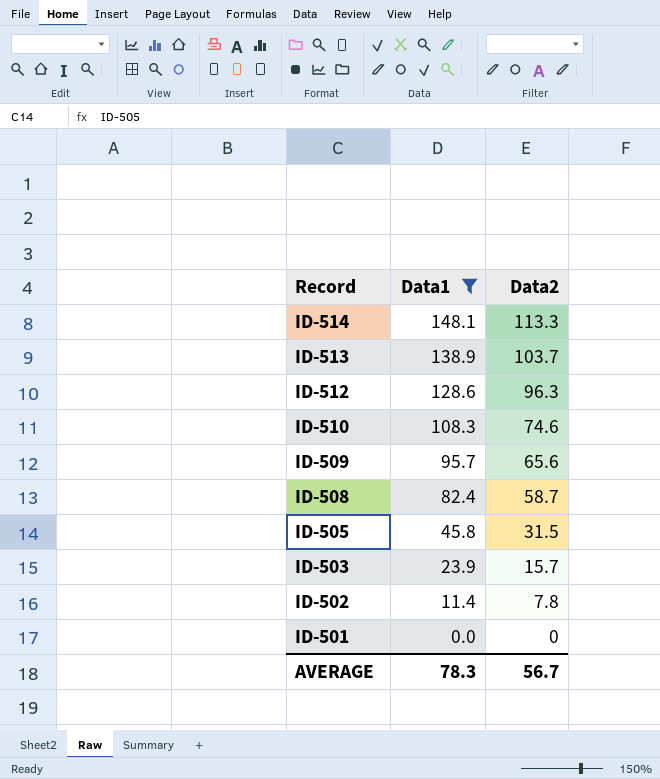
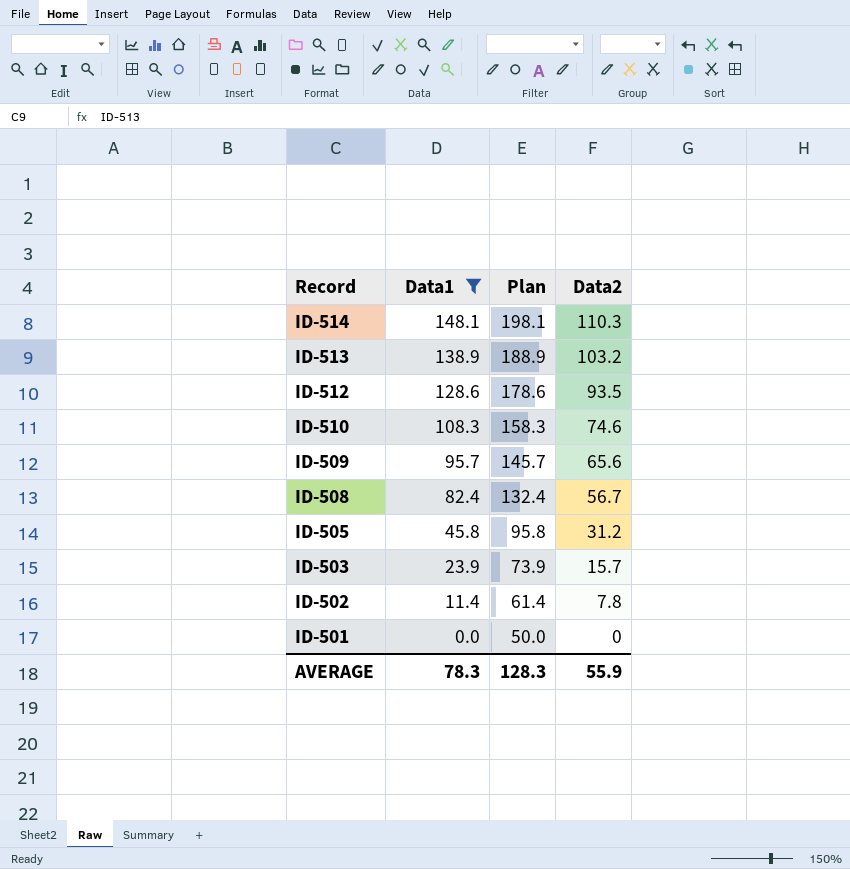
column Plan | formula: none -> [Data1] + 50
ID-514 | Data2: 113.3 -> 110.3
ID-513 | Data2: 103.7 -> 103.2
ID-512 | Data2: 96.3 -> 93.5
ID-508 | Data2: 58.7 -> 56.7
ID-505 | Data2: 31.5 -> 31.2
AVERAGE | Data2: 56.7 -> 55.9

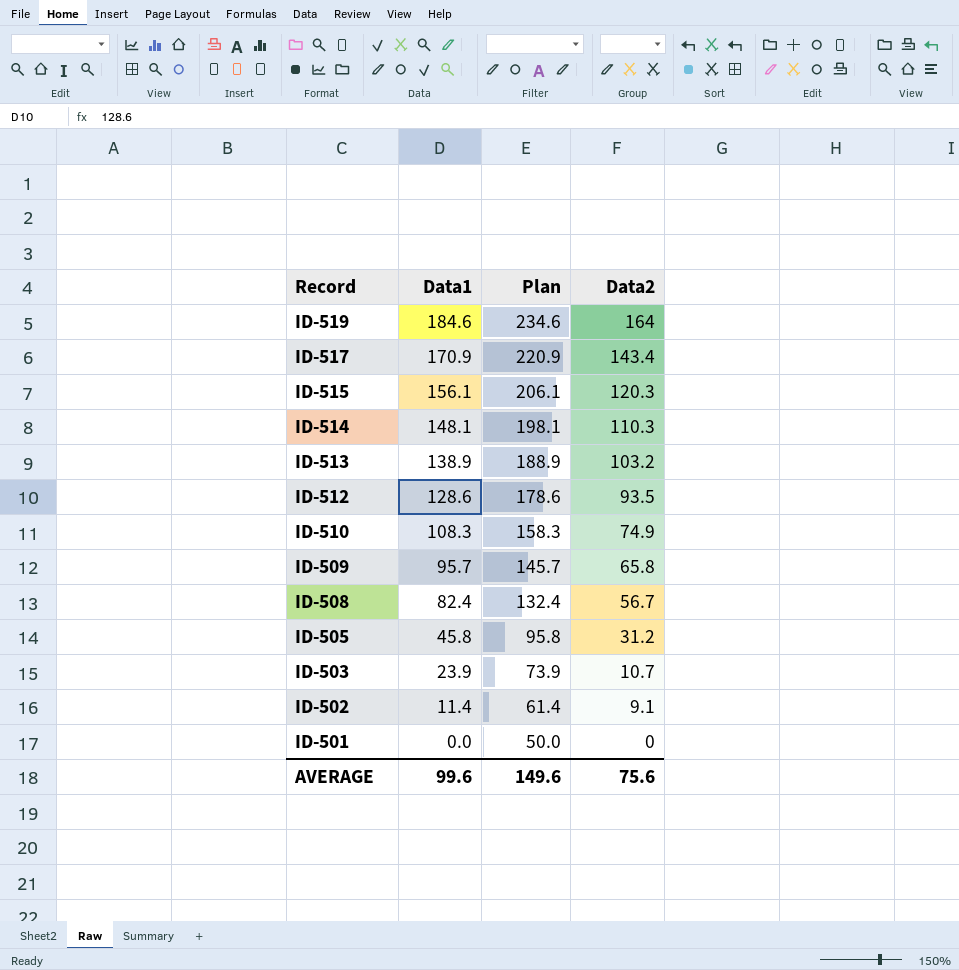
filter: Data1 <= 148.1 -> none
ID-510 | Data2: 74.6 -> 74.9
ID-509 | Data2: 65.6 -> 65.8
ID-503 | Data2: 15.7 -> 10.7
ID-502 | Data2: 7.8 -> 9.1
AVERAGE | Data1: 78.3 -> 99.6
AVERAGE | Plan: 128.3 -> 149.6
AVERAGE | Data2: 55.9 -> 75.6

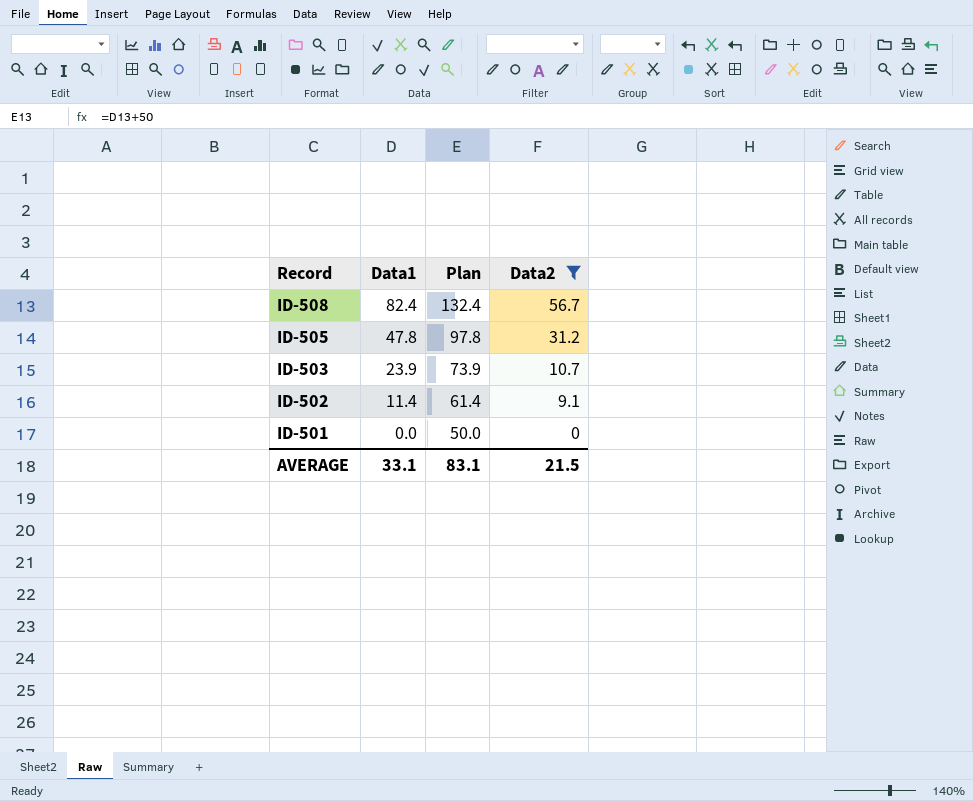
filter: none -> Data2 <= 56.7
ID-505 | Data1: 45.8 -> 47.8
ID-505 | Plan: 95.8 -> 97.8
AVERAGE | Data1: 99.6 -> 33.1
AVERAGE | Plan: 149.6 -> 83.1
AVERAGE | Data2: 75.6 -> 21.5

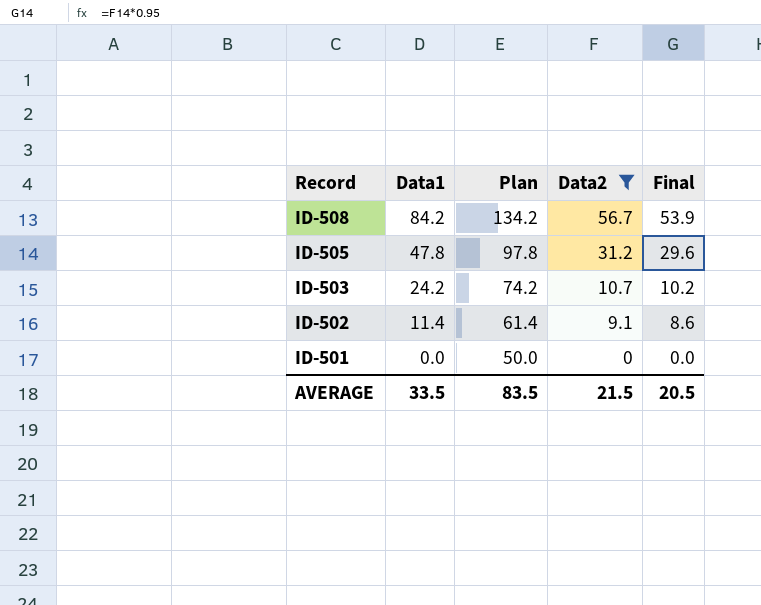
column Final | formula: none -> [Data2] * 0.95
ID-508 | Data1: 82.4 -> 84.2
ID-508 | Plan: 132.4 -> 134.2
ID-503 | Data1: 23.9 -> 24.2
ID-503 | Plan: 73.9 -> 74.2
AVERAGE | Data1: 33.1 -> 33.5
AVERAGE | Plan: 83.1 -> 83.5

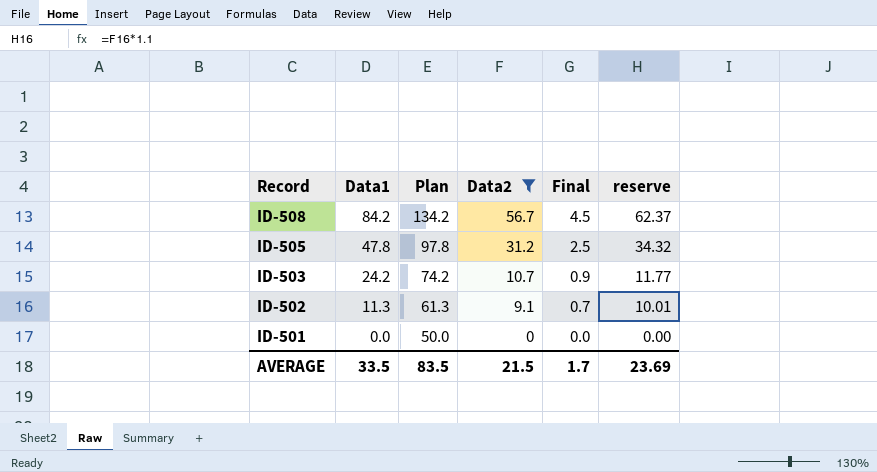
column Final | formula: [Data2] * 0.95 -> [Data2] * 0.08
column reserve | formula: none -> [Data2] * 1.1
ID-502 | Data1: 11.4 -> 11.3
ID-502 | Plan: 61.4 -> 61.3
AVERAGE | Final: 20.5 -> 1.7

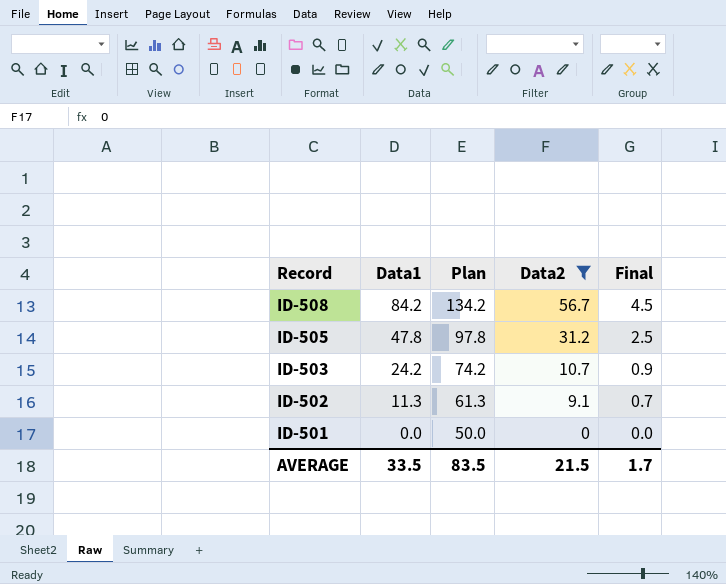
column reserve | formula: [Data2] * 1.1 -> none

